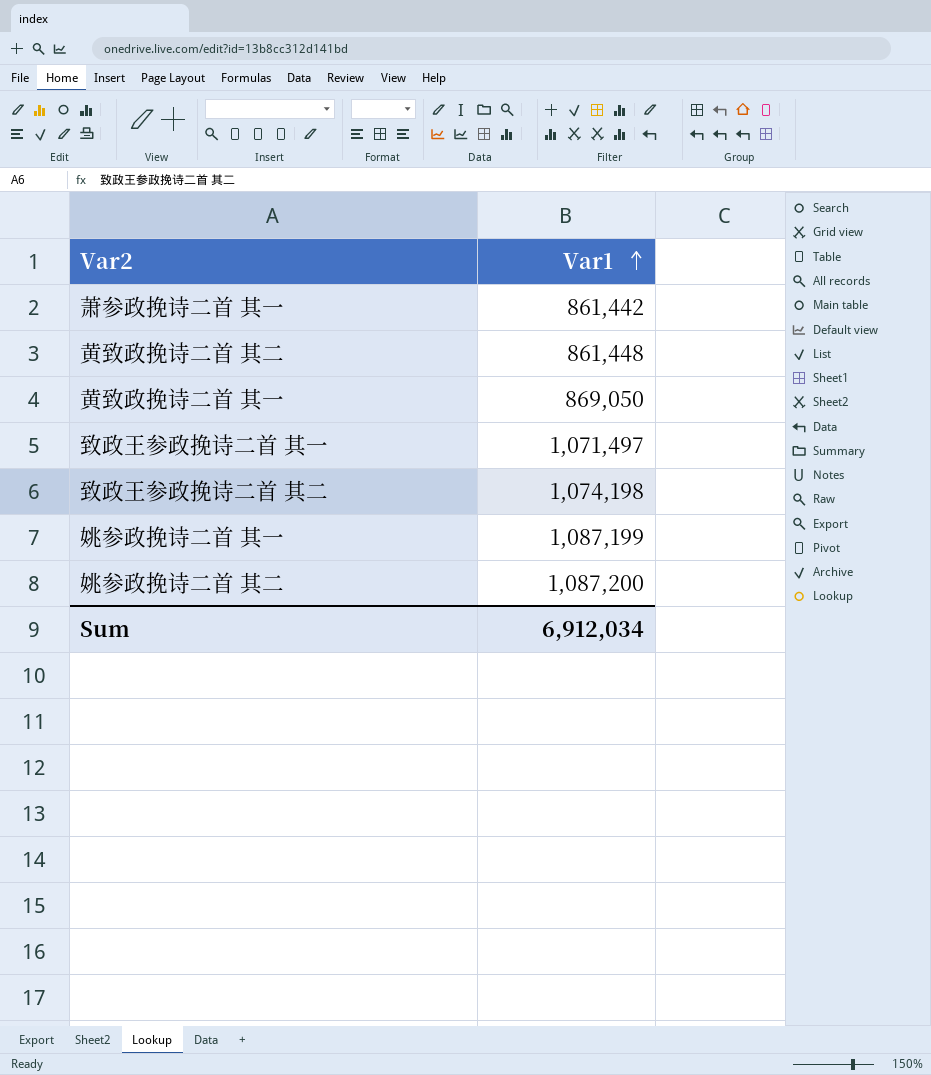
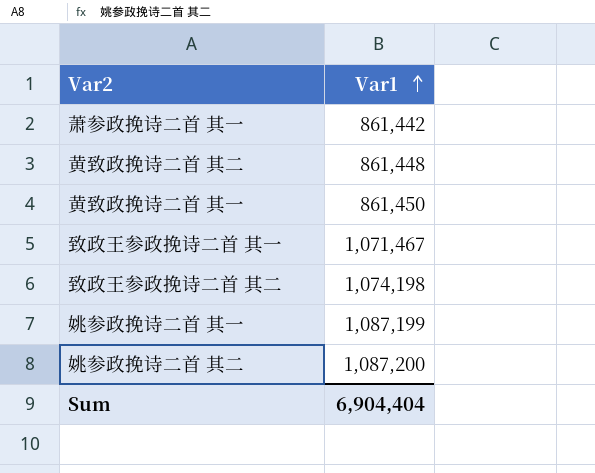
黄致政挽诗二首 其一 | Var1: 869,050 -> 861,450
致政王参政挽诗二首 其一 | Var1: 1,071,497 -> 1,071,467
Sum | Var1: 6,912,034 -> 6,904,404

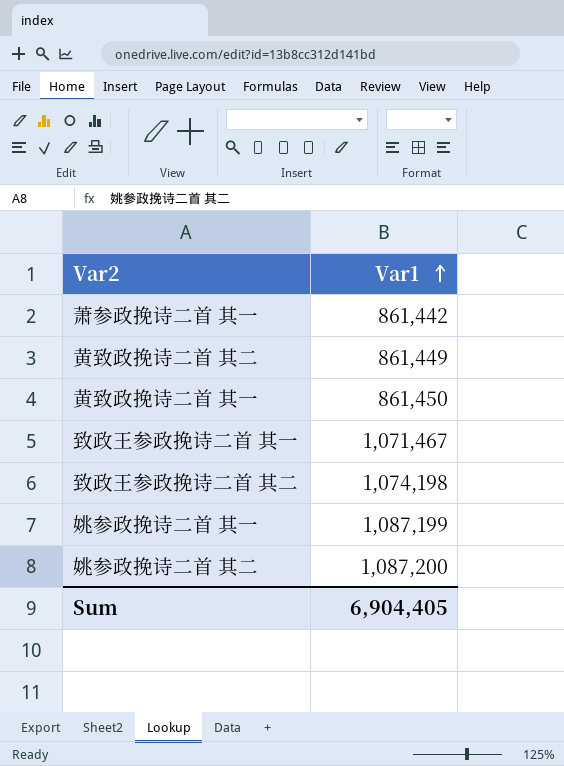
黄致政挽诗二首 其二 | Var1: 861,448 -> 861,449
Sum | Var1: 6,904,404 -> 6,904,405

